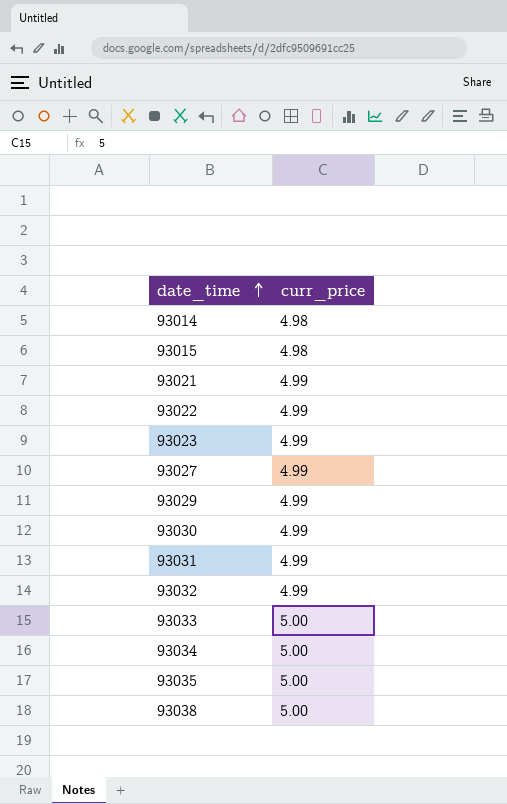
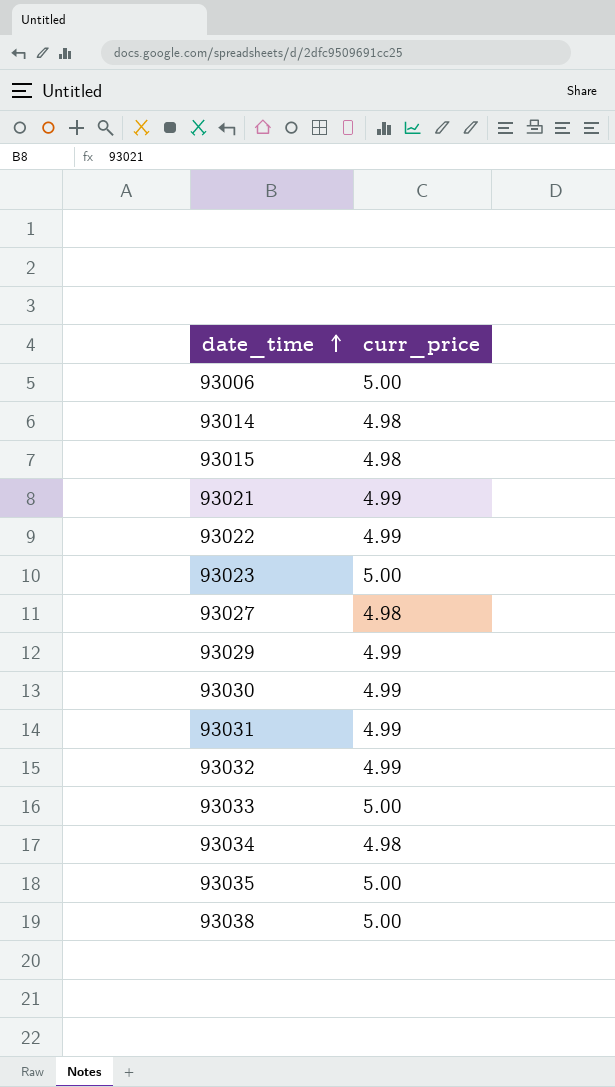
row 93006: none -> 5.00
93023 | curr_price: 4.99 -> 5.00
93027 | curr_price: 4.99 -> 4.98
93034 | curr_price: 5.00 -> 4.98

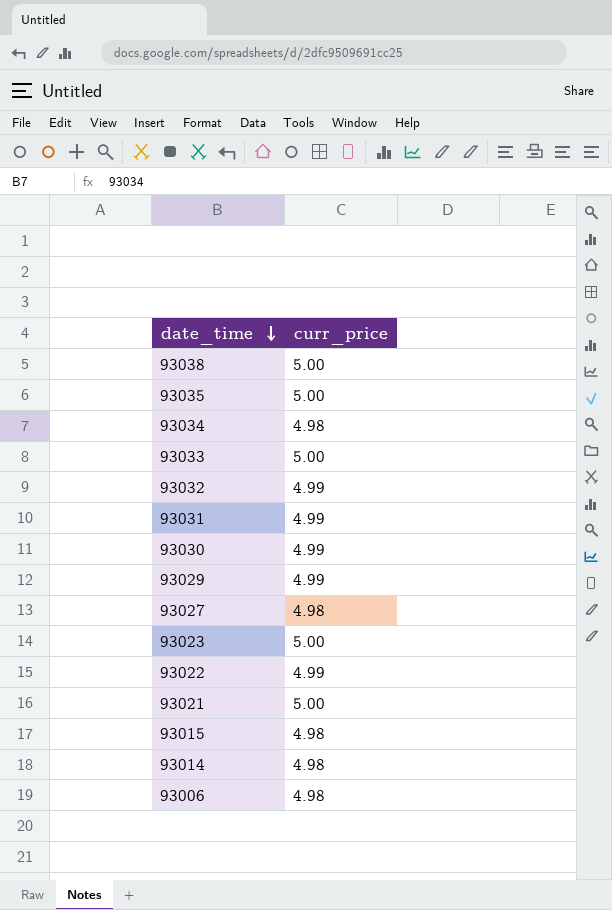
row order: date_time ascending -> date_time descending
93021 | curr_price: 4.99 -> 5.00
93006 | curr_price: 5.00 -> 4.98

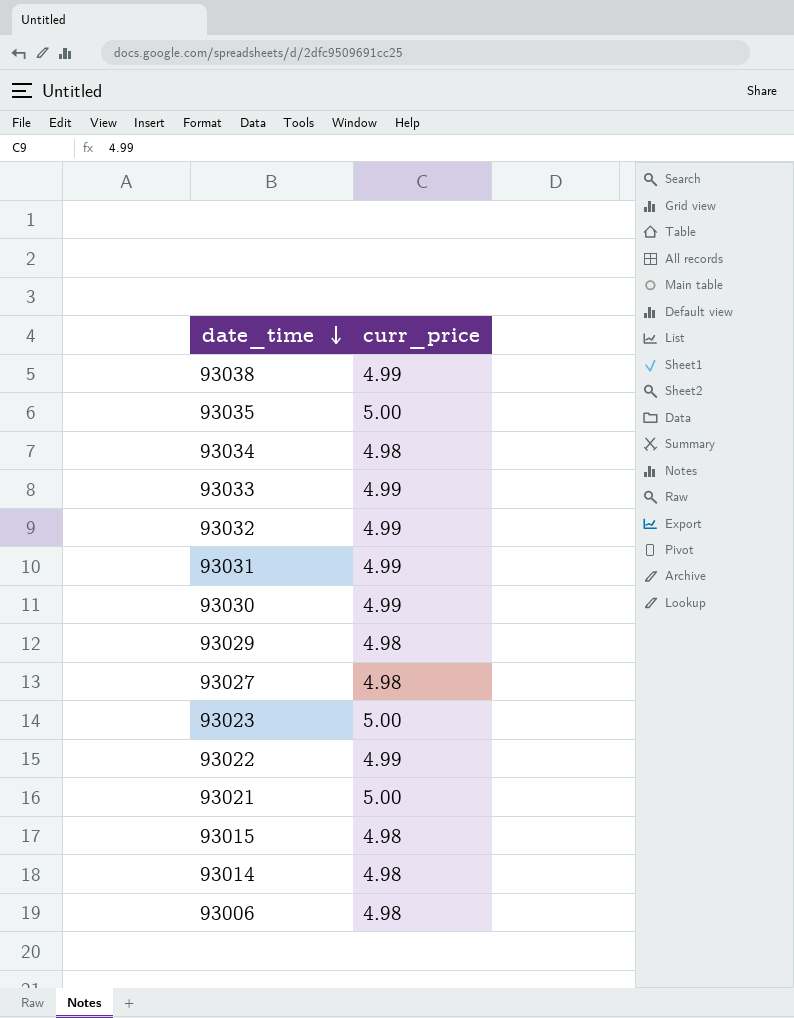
93038 | curr_price: 5.00 -> 4.99
93033 | curr_price: 5.00 -> 4.99
93029 | curr_price: 4.99 -> 4.98

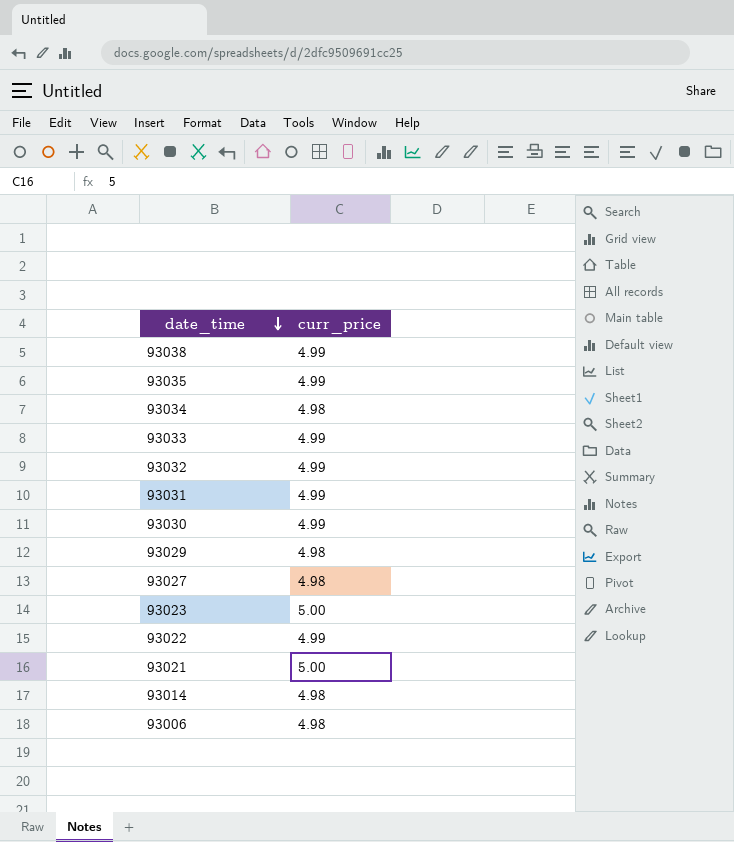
row 93015: 4.98 -> none
93035 | curr_price: 5.00 -> 4.99

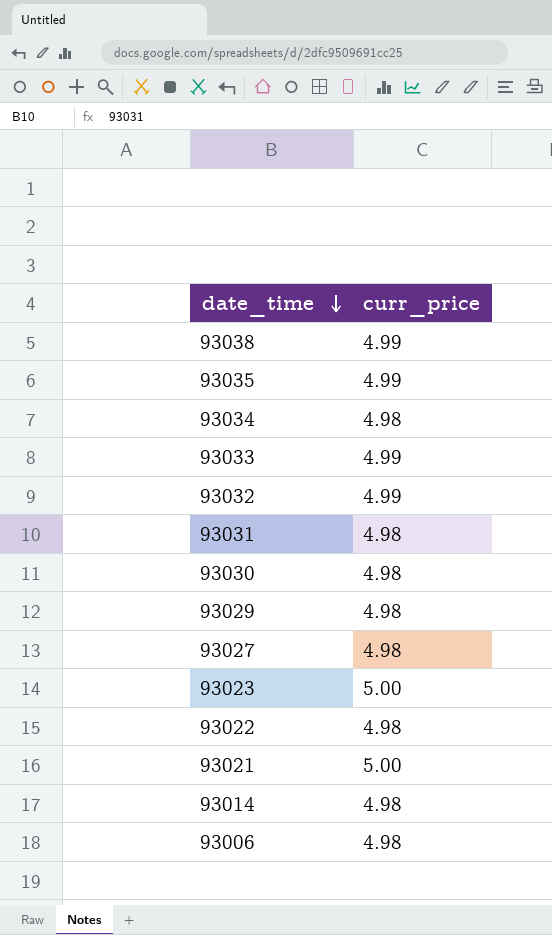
93031 | curr_price: 4.99 -> 4.98
93030 | curr_price: 4.99 -> 4.98
93022 | curr_price: 4.99 -> 4.98

